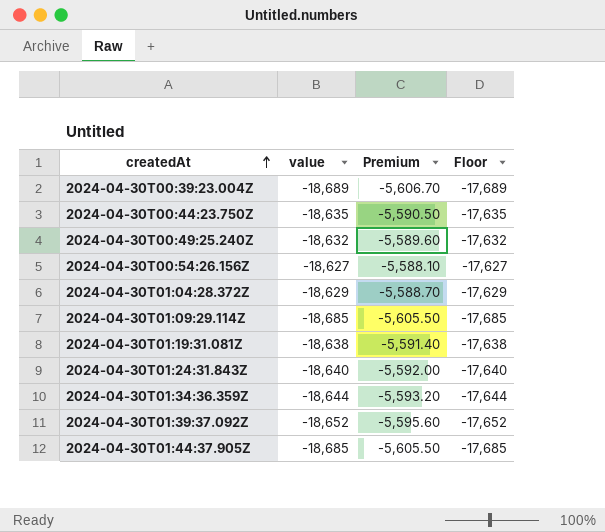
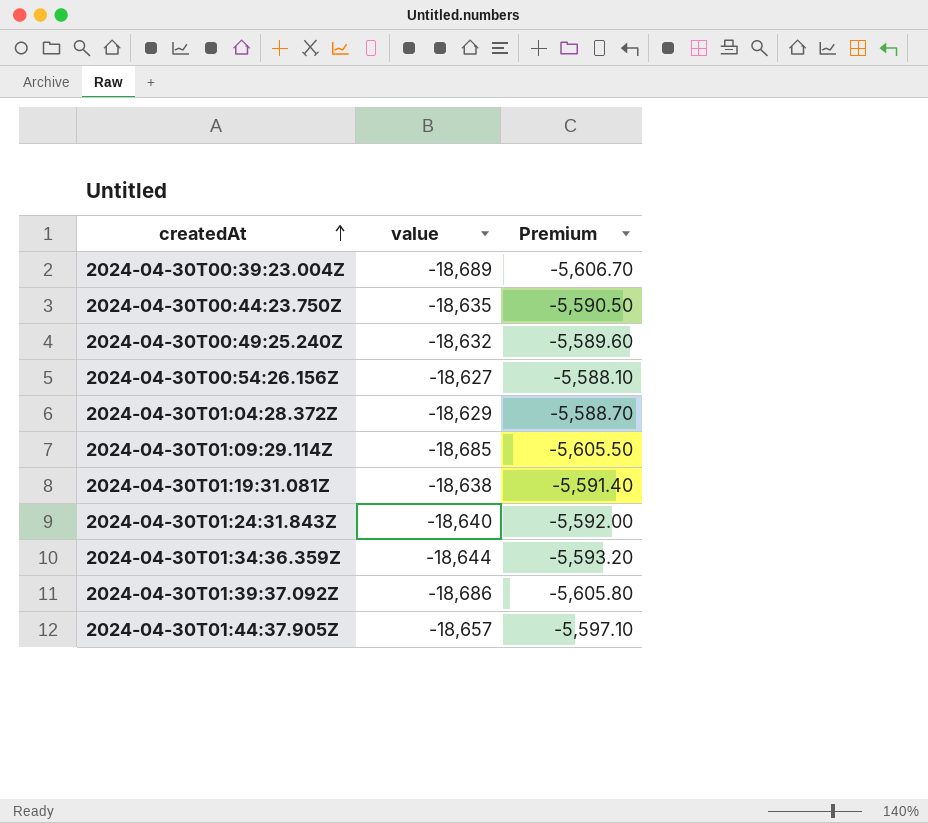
column Floor | formula: [value] + 1000 -> none
2024-04-30T01:39:37.092Z | value: -18,652 -> -18,686
2024-04-30T01:39:37.092Z | Premium: -5,595.60 -> -5,605.80
2024-04-30T01:44:37.905Z | value: -18,685 -> -18,657
2024-04-30T01:44:37.905Z | Premium: -5,605.50 -> -5,597.10

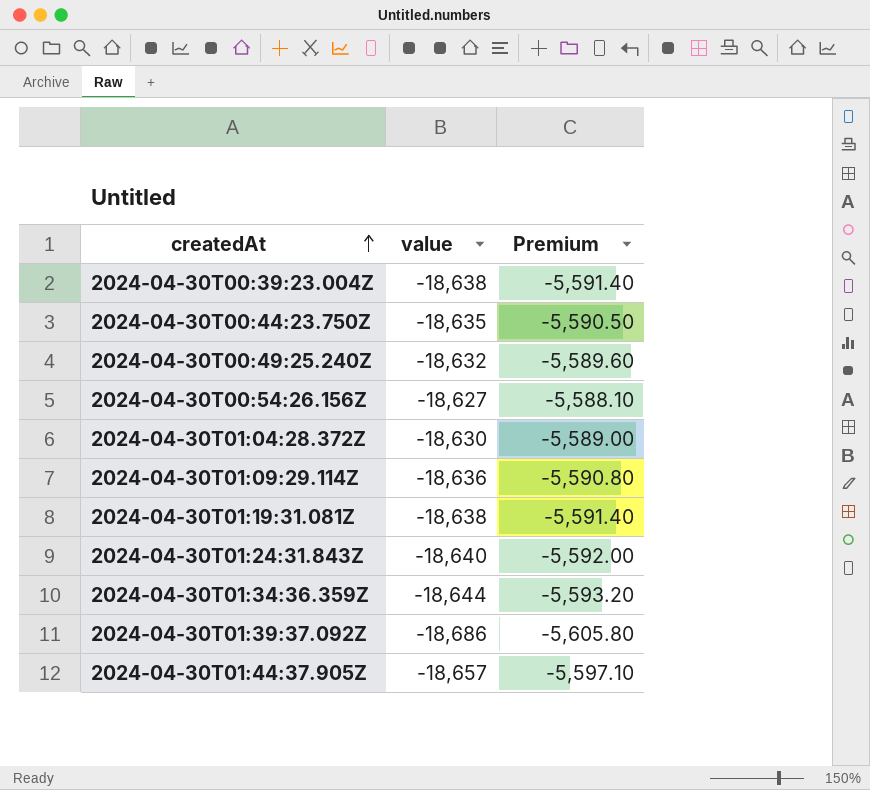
2024-04-30T00:39:23.004Z | value: -18,689 -> -18,638
2024-04-30T00:39:23.004Z | Premium: -5,606.70 -> -5,591.40
2024-04-30T01:04:28.372Z | value: -18,629 -> -18,630
2024-04-30T01:04:28.372Z | Premium: -5,588.70 -> -5,589.00
2024-04-30T01:09:29.114Z | value: -18,685 -> -18,636
2024-04-30T01:09:29.114Z | Premium: -5,605.50 -> -5,590.80

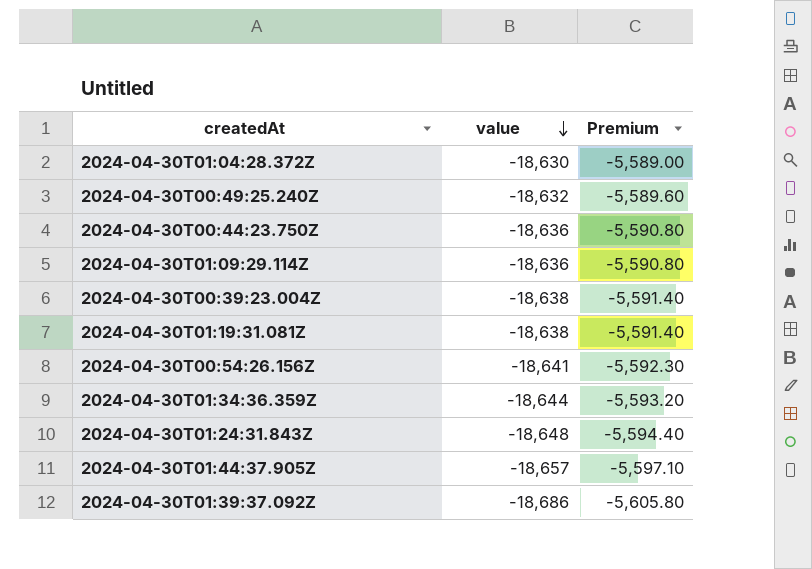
row order: createdAt ascending -> value descending
2024-04-30T00:44:23.750Z | value: -18,635 -> -18,636
2024-04-30T00:44:23.750Z | Premium: -5,590.50 -> -5,590.80
2024-04-30T00:54:26.156Z | value: -18,627 -> -18,641
2024-04-30T00:54:26.156Z | Premium: -5,588.10 -> -5,592.30
2024-04-30T01:24:31.843Z | value: -18,640 -> -18,648
2024-04-30T01:24:31.843Z | Premium: -5,592.00 -> -5,594.40

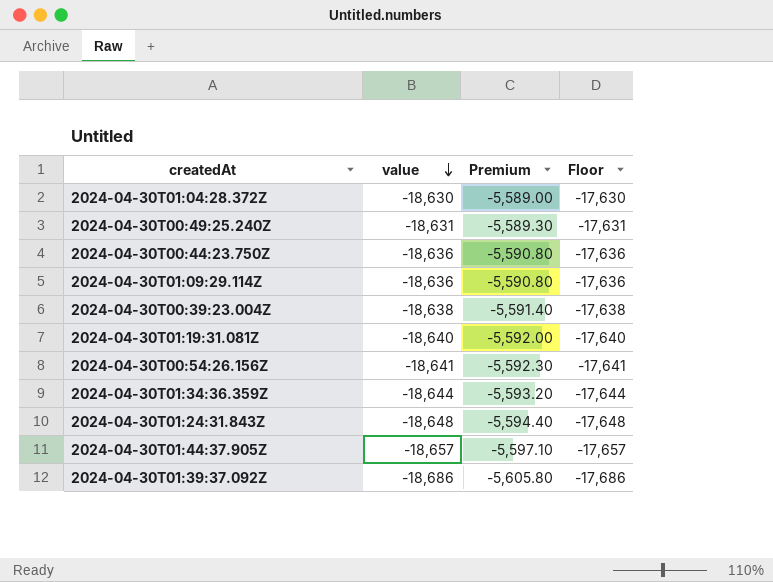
column Floor | formula: none -> [value] + 1000
2024-04-30T00:49:25.240Z | value: -18,632 -> -18,631
2024-04-30T00:49:25.240Z | Premium: -5,589.60 -> -5,589.30
2024-04-30T01:19:31.081Z | value: -18,638 -> -18,640
2024-04-30T01:19:31.081Z | Premium: -5,591.40 -> -5,592.00

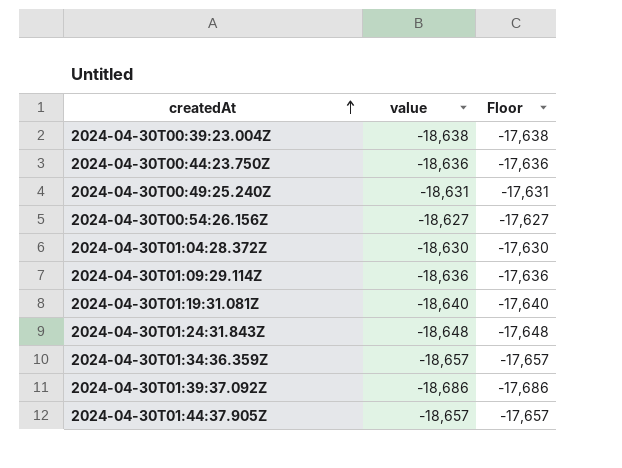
row order: value descending -> createdAt ascending
column Premium | formula: [value] * 0.3 -> none
2024-04-30T00:54:26.156Z | value: -18,641 -> -18,627
2024-04-30T00:54:26.156Z | Floor: -17,641 -> -17,627
2024-04-30T01:34:36.359Z | value: -18,644 -> -18,657
2024-04-30T01:34:36.359Z | Floor: -17,644 -> -17,657

